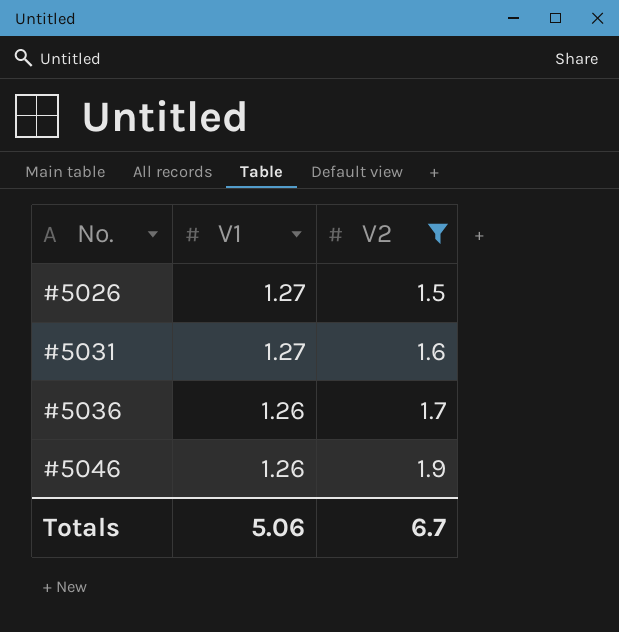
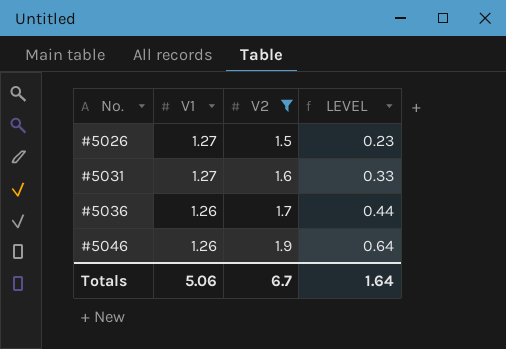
column LEVEL | formula: none -> [V2] - [V1]

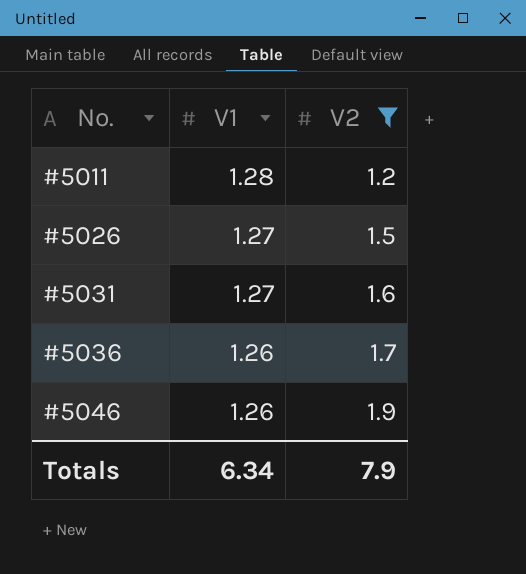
column LEVEL | formula: [V2] - [V1] -> none
row #5011: none -> 1.28 | 1.2
Totals | V1: 5.06 -> 6.34
Totals | V2: 6.7 -> 7.9

